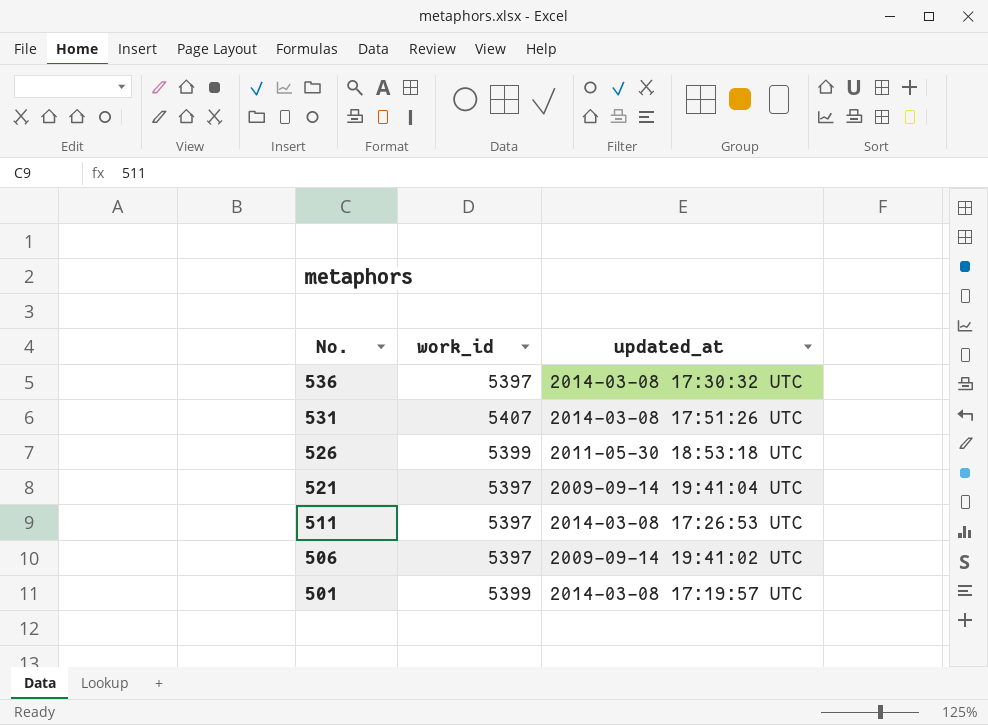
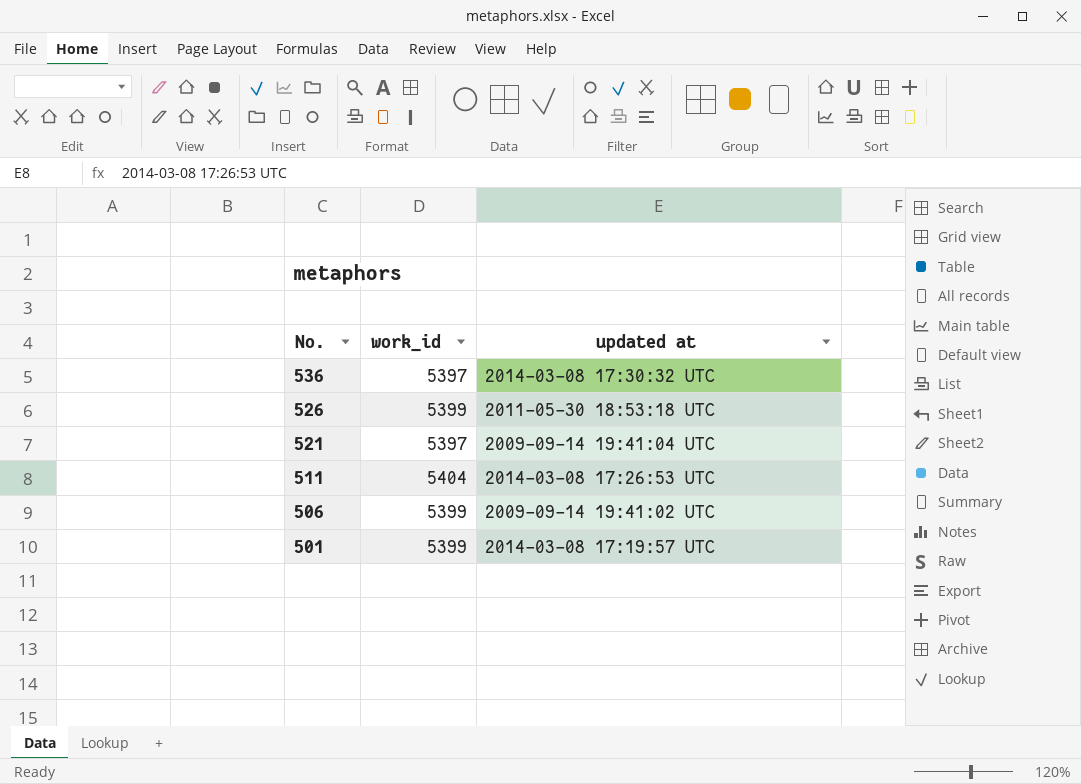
column name: updated_at -> updated at
row 531: 5407 | 2014-03-08 17:51:26 UTC -> none
511 | work_id: 5397 -> 5404
506 | work_id: 5397 -> 5399

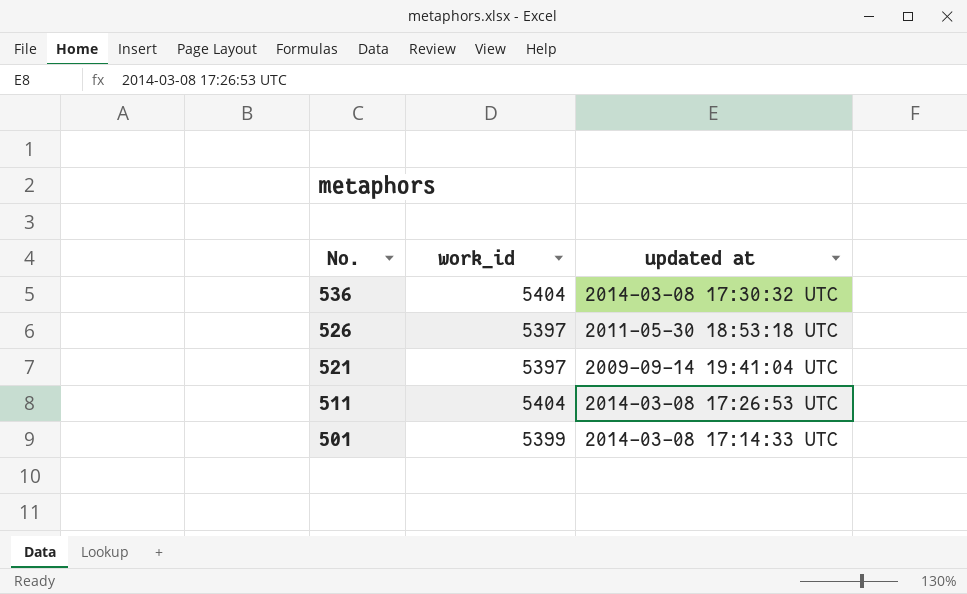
row 506: 5399 | 2009-09-14 19:41:02 UTC -> none
536 | work_id: 5397 -> 5404
526 | work_id: 5399 -> 5397
501 | updated at: 2014-03-08 17:19:57 UTC -> 2014-03-08 17:14:33 UTC

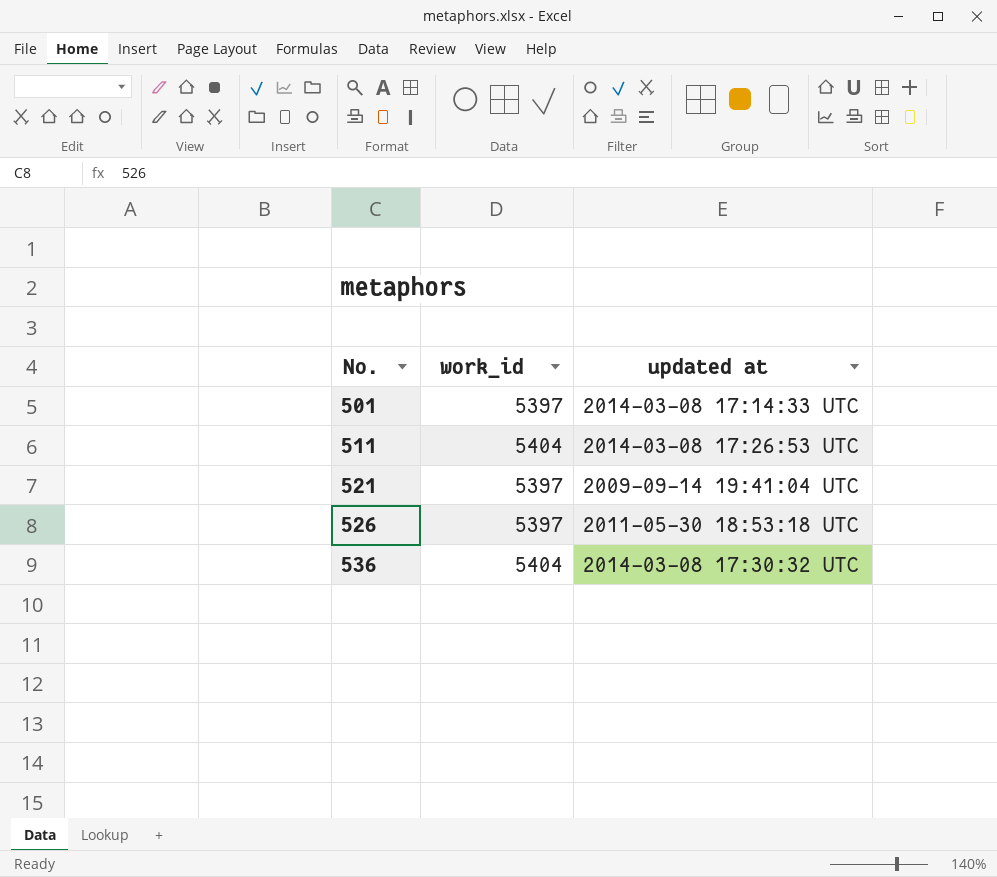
row order: No. descending -> No. ascending
501 | work_id: 5399 -> 5397

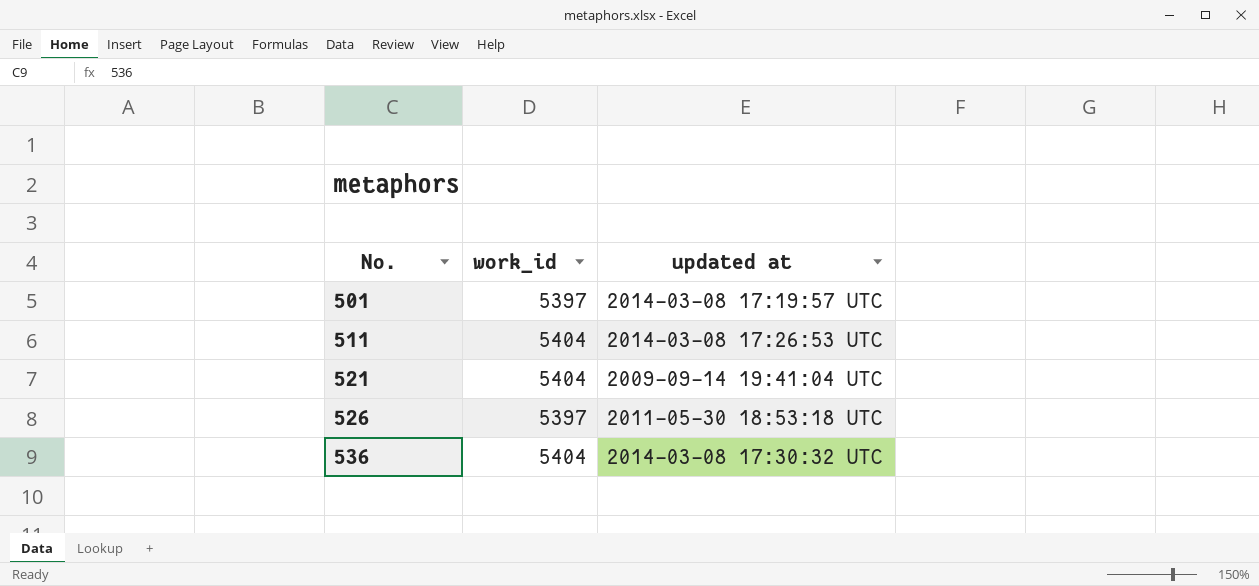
501 | updated at: 2014-03-08 17:14:33 UTC -> 2014-03-08 17:19:57 UTC
521 | work_id: 5397 -> 5404

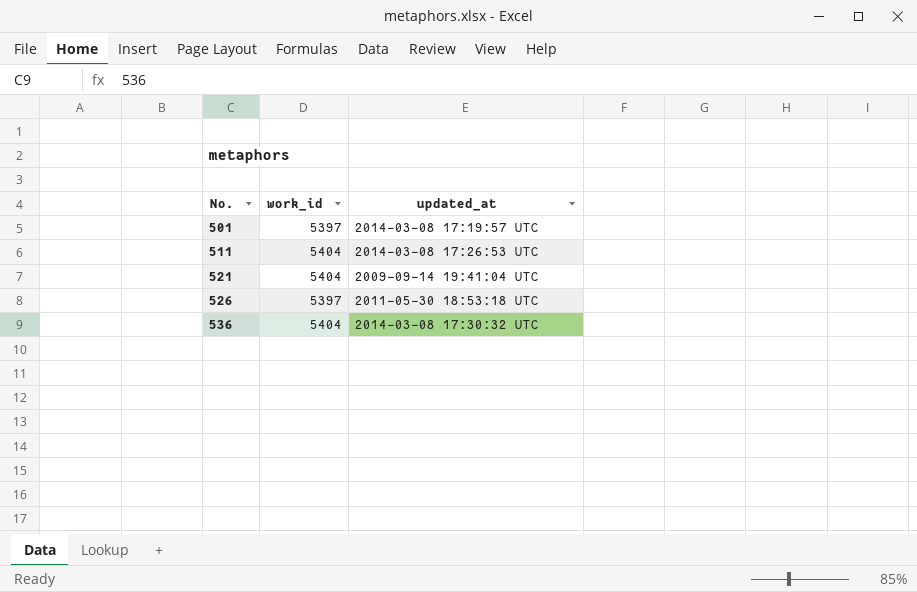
column name: updated at -> updated_at

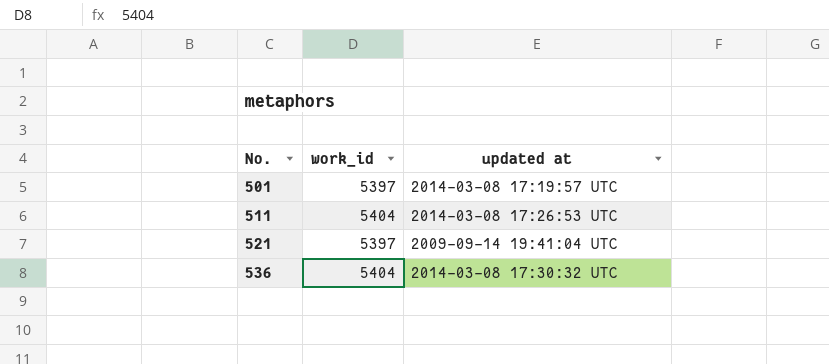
column name: updated_at -> updated at
row 526: 5397 | 2011-05-30 18:53:18 UTC -> none
521 | work_id: 5404 -> 5397

